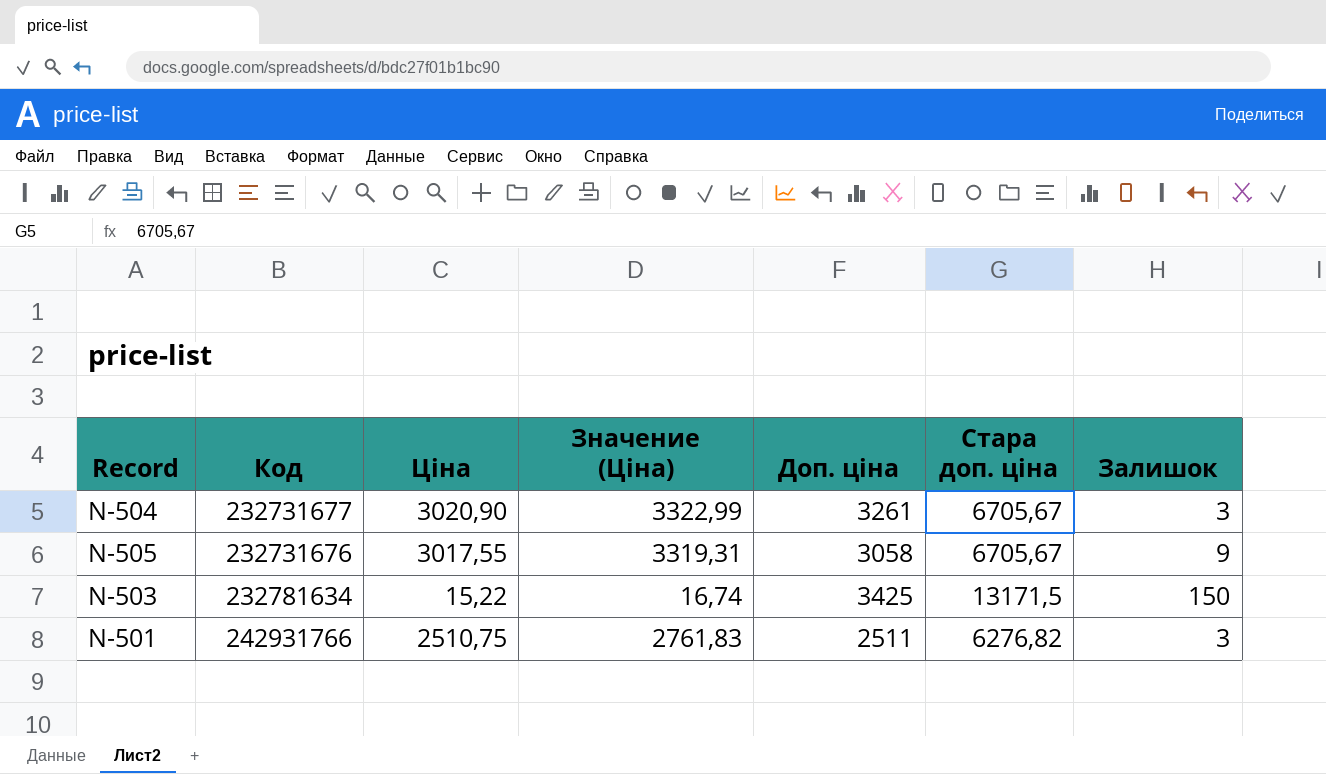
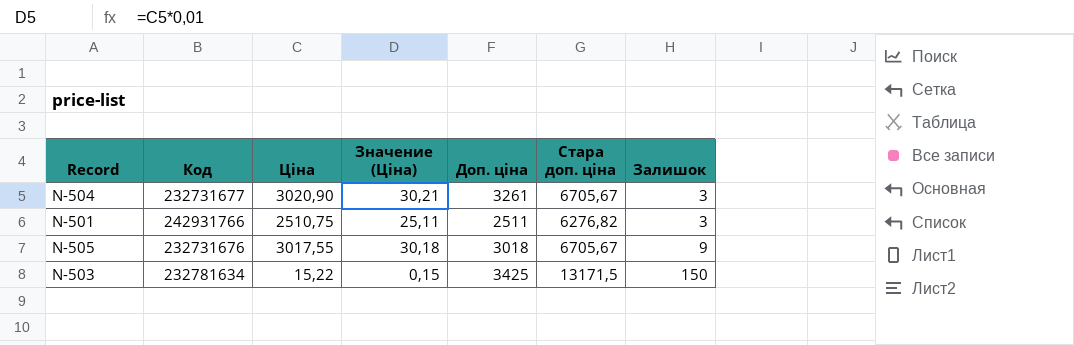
row order: none -> Залишок ascending
column Значение (Ціна) | formula: [Ціна] * 1,1 -> [Ціна] * 0,01
N-505 | Доп. ціна: 3058 -> 3018

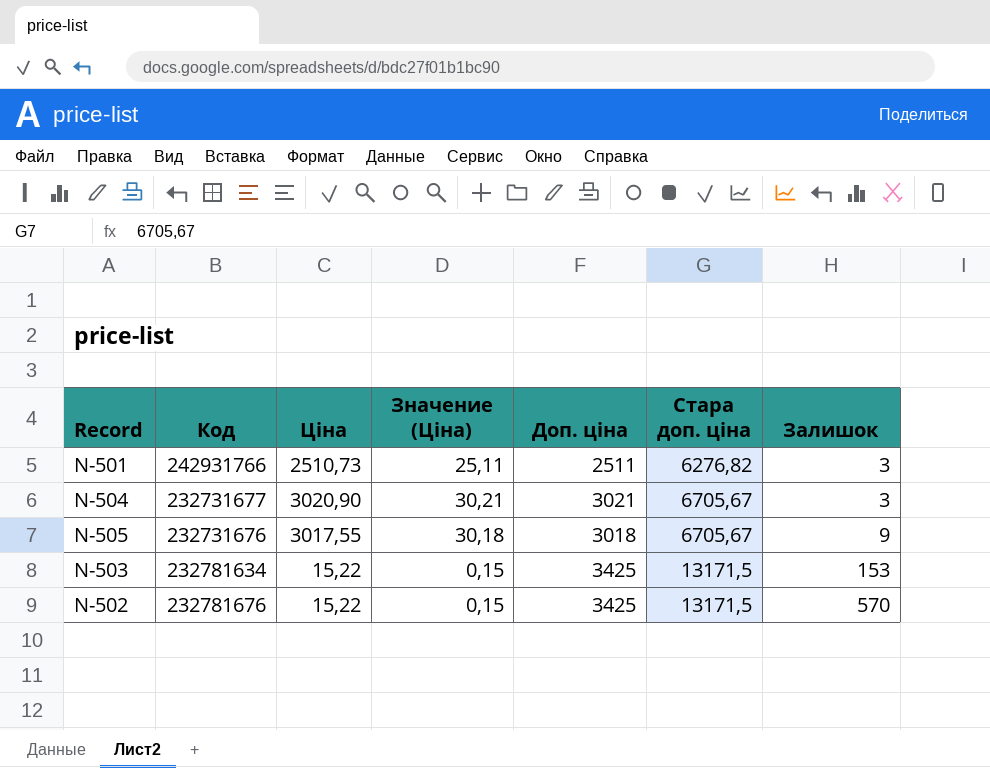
row order: Залишок ascending -> Стара доп. ціна ascending
N-501 | Ціна: 2510,75 -> 2510,73
N-504 | Доп. ціна: 3261 -> 3021
N-503 | Залишок: 150 -> 153
row N-502: none -> 232781676 | 15,22 | 0,15 | 3425 | 13171,5 | 570

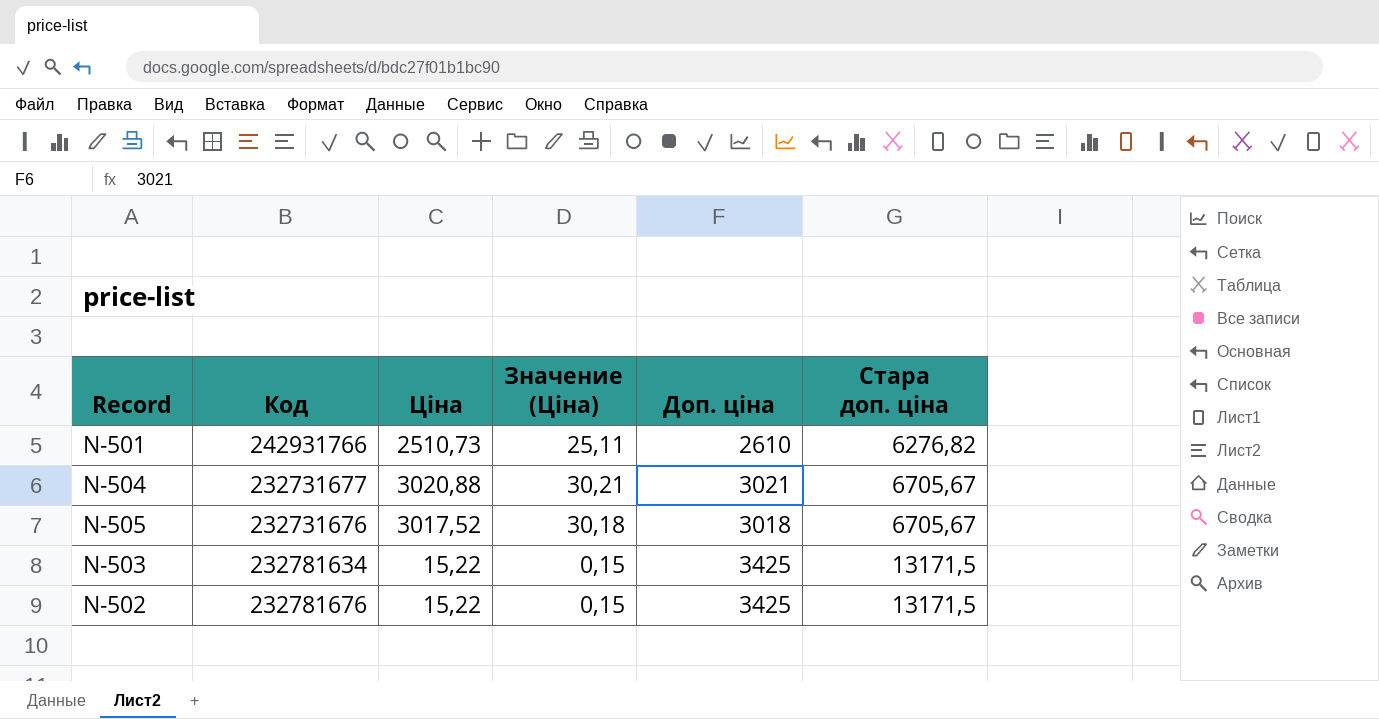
column Залишок | position: 7 -> none
N-501 | Доп. ціна: 2511 -> 2610
N-504 | Ціна: 3020,90 -> 3020,88
N-505 | Ціна: 3017,55 -> 3017,52

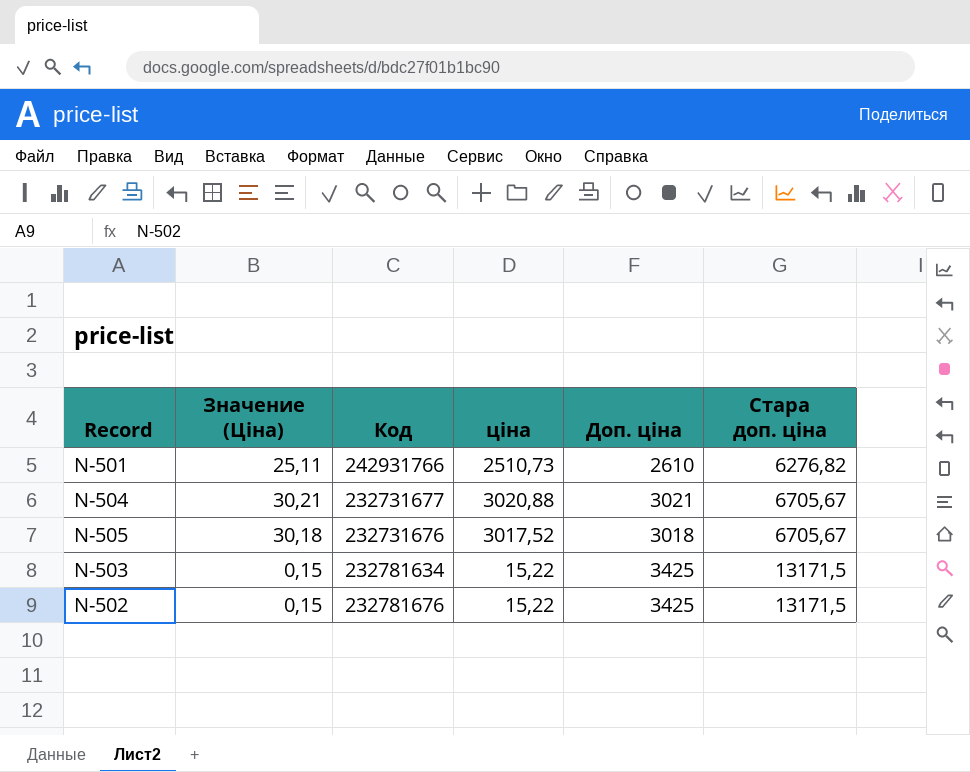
column Значение (Ціна) | position: 4 -> 2
column name: Ціна -> ціна

